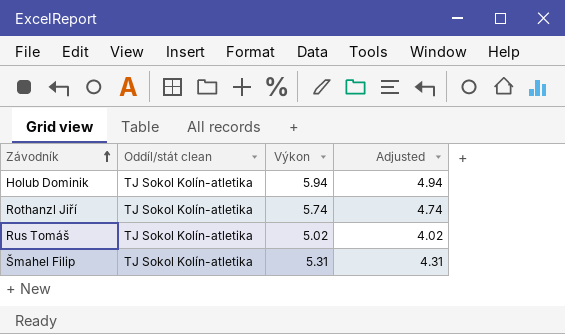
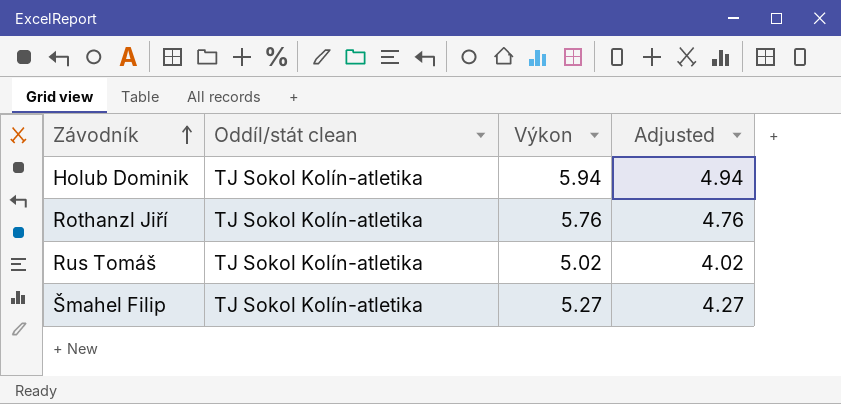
Rothanzl Jiří | Výkon: 5.74 -> 5.76
Rothanzl Jiří | Adjusted: 4.74 -> 4.76
Šmahel Filip | Výkon: 5.31 -> 5.27
Šmahel Filip | Adjusted: 4.31 -> 4.27

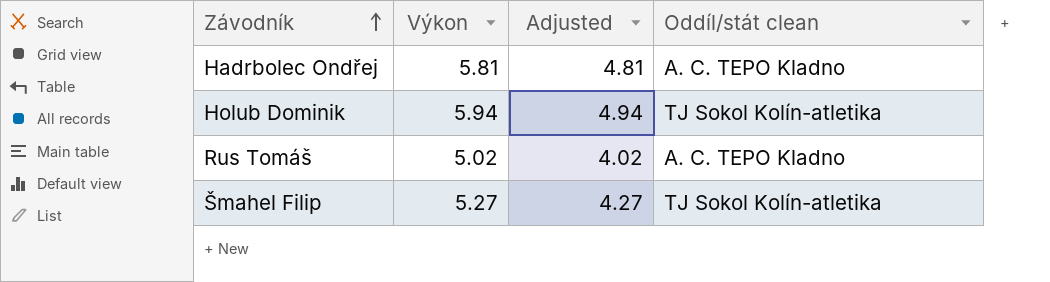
column Oddíl/stát clean | position: 2 -> 4
row Rothanzl Jiří: TJ Sokol Kolín-atletika | 5.76 | 4.76 -> none
row Hadrbolec Ondřej: none -> 5.81 | 4.81 | A. C. TEPO Kladno
Rus Tomáš | Oddíl/stát clean: TJ Sokol Kolín-atletika -> A. C. TEPO Kladno

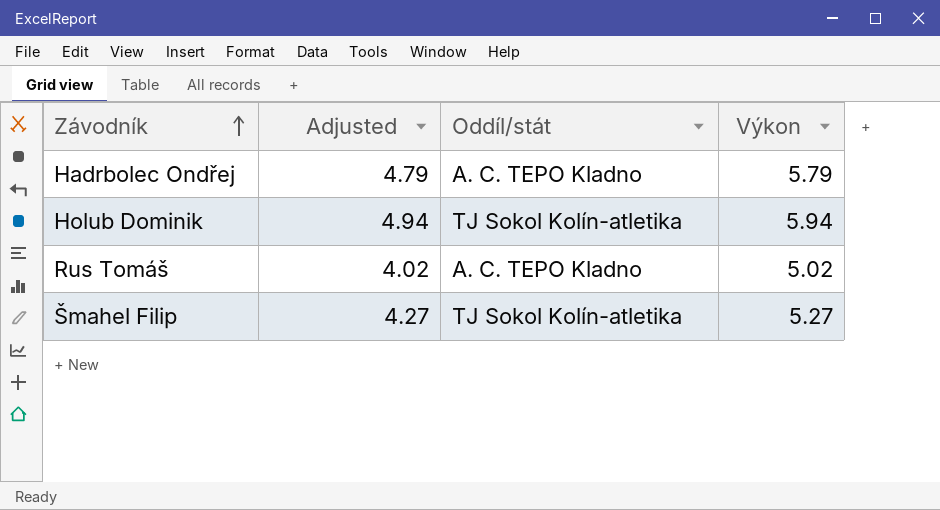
column name: Oddíl/stát clean -> Oddíl/stát
column Výkon | position: 2 -> 4
Hadrbolec Ondřej | Adjusted: 4.81 -> 4.79
Hadrbolec Ondřej | Výkon: 5.81 -> 5.79

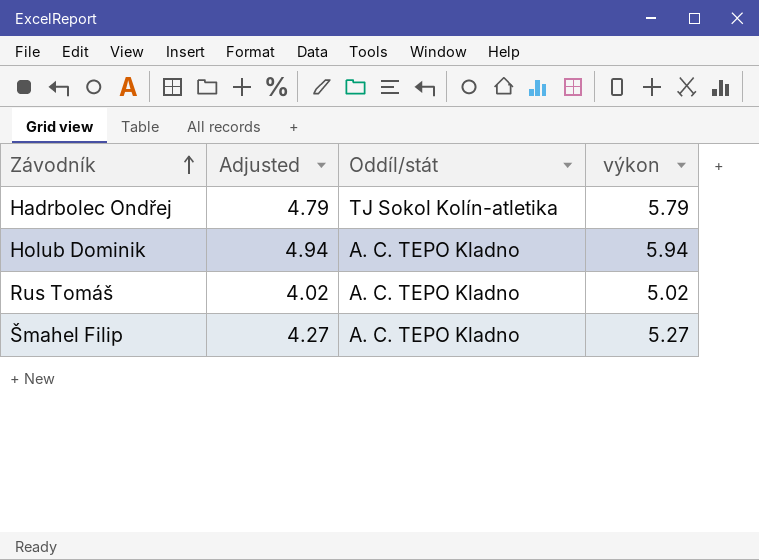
column name: Výkon -> výkon
Hadrbolec Ondřej | Oddíl/stát: A. C. TEPO Kladno -> TJ Sokol Kolín-atletika
Holub Dominik | Oddíl/stát: TJ Sokol Kolín-atletika -> A. C. TEPO Kladno
Šmahel Filip | Oddíl/stát: TJ Sokol Kolín-atletika -> A. C. TEPO Kladno

